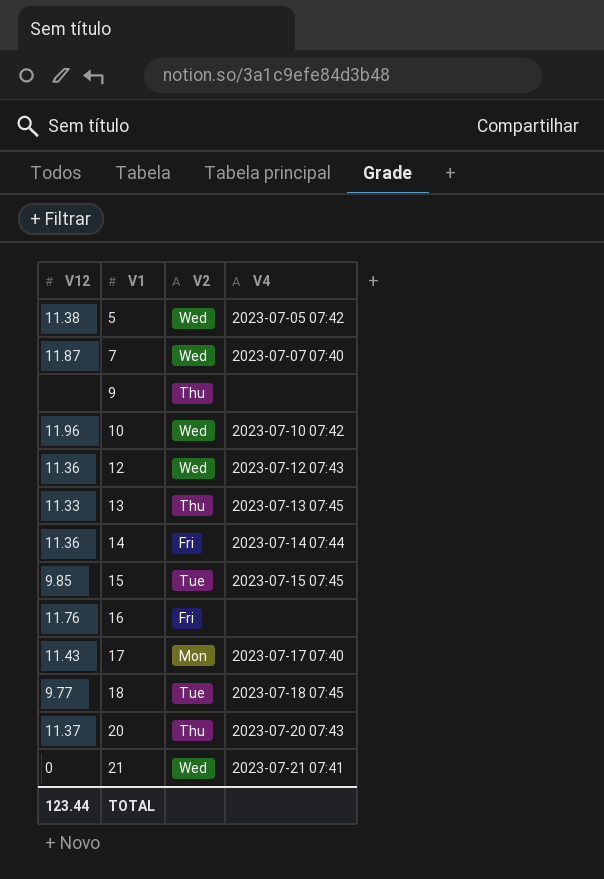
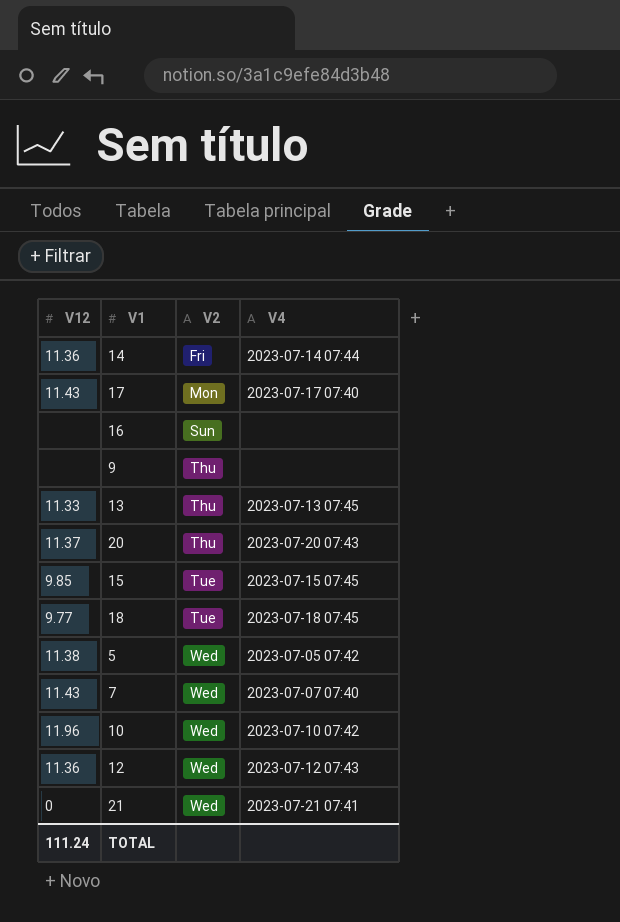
row order: V1 ascending -> V2 ascending
16 | V12: 11.76 -> none
16 | V2: Fri -> Sun
7 | V12: 11.87 -> 11.43
TOTAL | V12: 123.44 -> 111.24

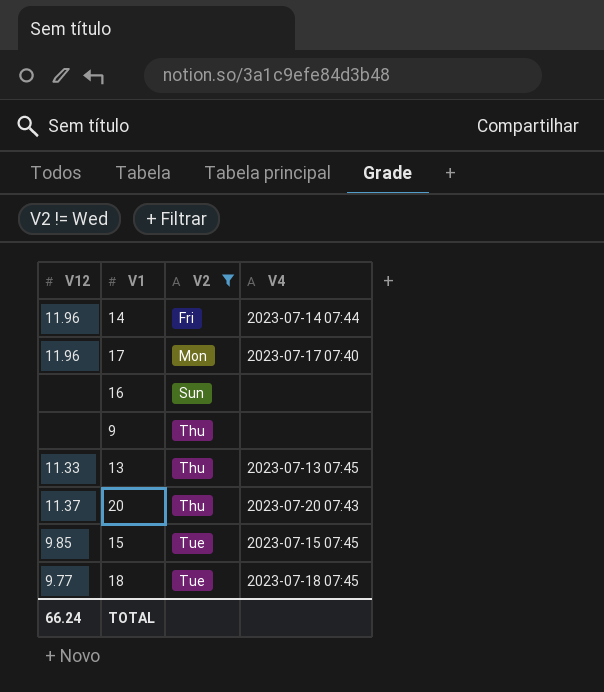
filter: none -> V2 != Wed
14 | V12: 11.36 -> 11.96
17 | V12: 11.43 -> 11.96
TOTAL | V12: 111.24 -> 66.24

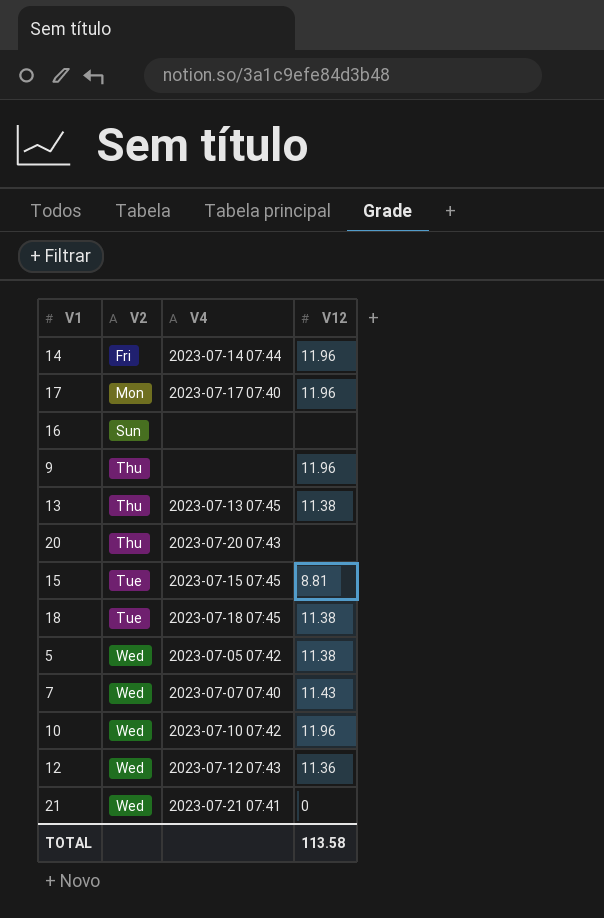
filter: V2 != Wed -> none
column V12 | position: 1 -> 4
9 | V12: none -> 11.96
13 | V12: 11.33 -> 11.38
20 | V12: 11.37 -> none
15 | V12: 9.85 -> 8.81
18 | V12: 9.77 -> 11.38
TOTAL | V12: 66.24 -> 113.58

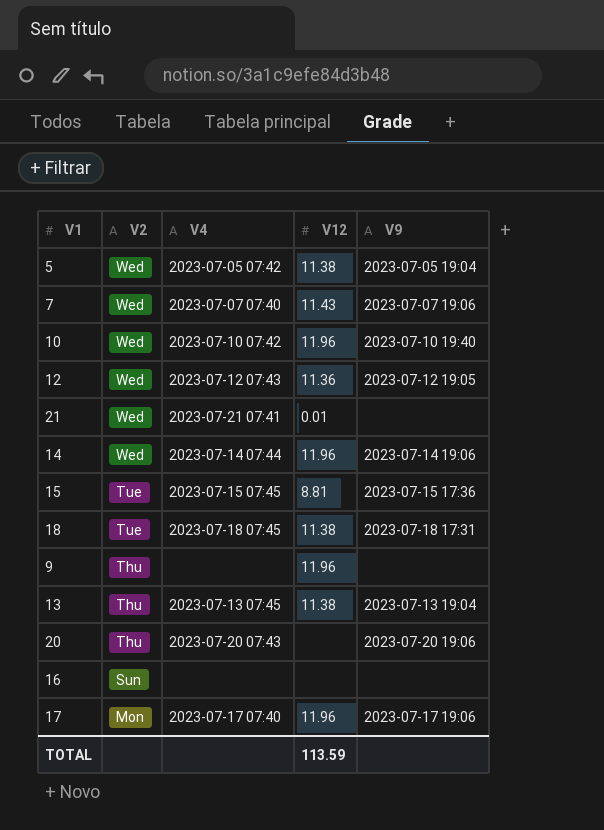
row order: V2 ascending -> V2 descending
column V9 | position: none -> 5
21 | V12: 0 -> 0.01
14 | V2: Fri -> Wed
TOTAL | V12: 113.58 -> 113.59

